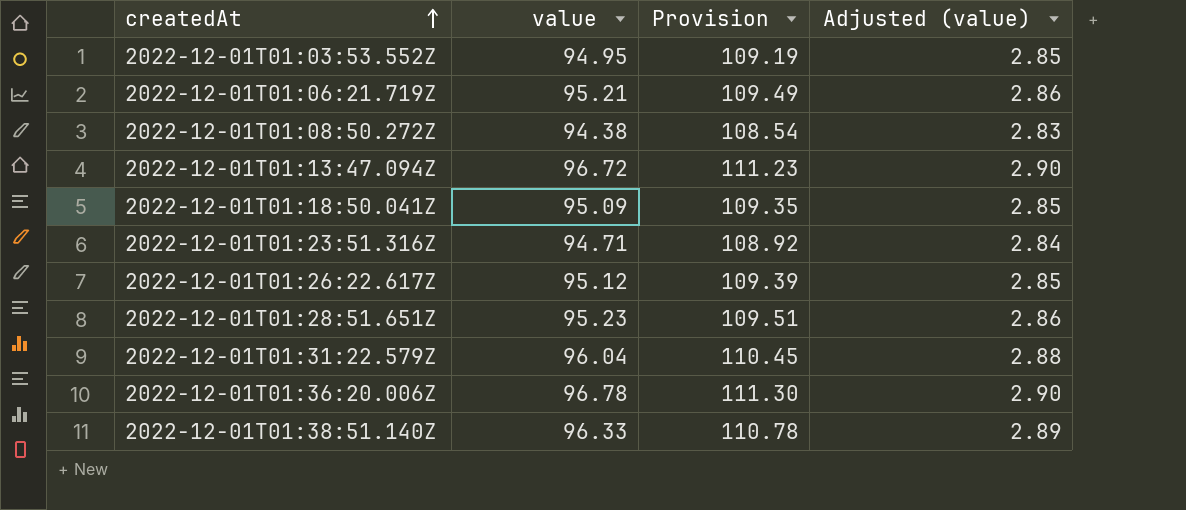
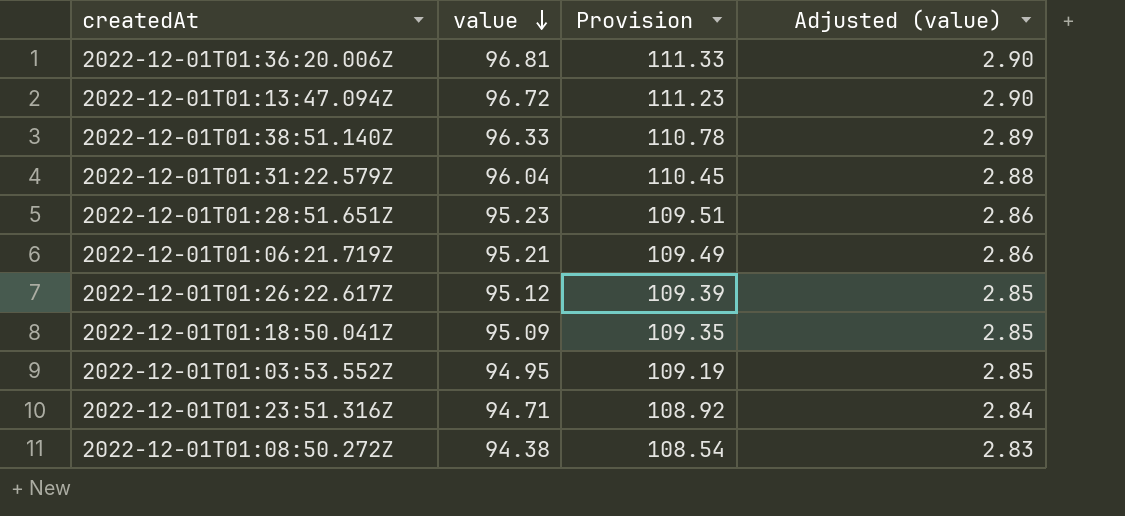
row order: createdAt ascending -> value descending
2022-12-01T01:36:20.006Z | value: 96.78 -> 96.81
2022-12-01T01:36:20.006Z | Provision: 111.30 -> 111.33

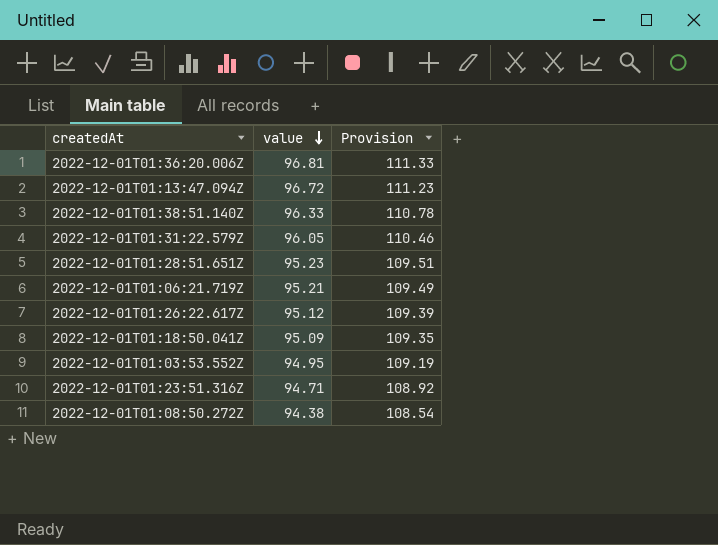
column Adjusted (value) | formula: [value] * 0.03 -> none
2022-12-01T01:31:22.579Z | value: 96.04 -> 96.05
2022-12-01T01:31:22.579Z | Provision: 110.45 -> 110.46

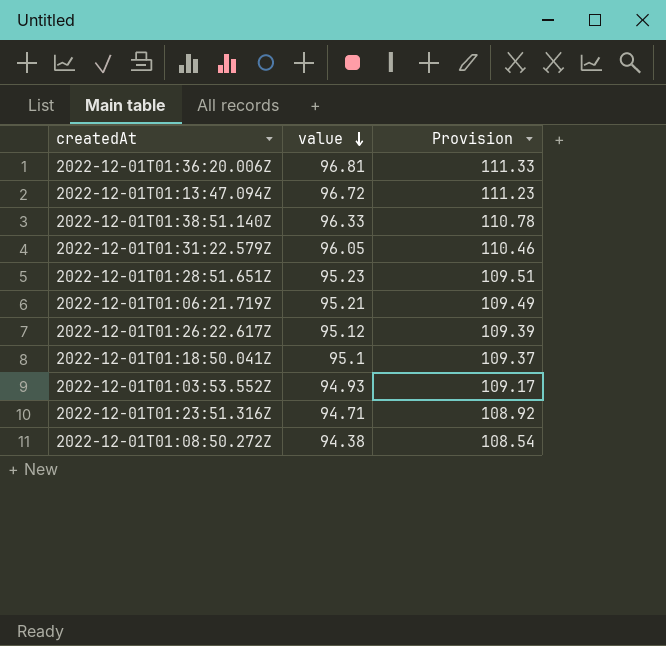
2022-12-01T01:18:50.041Z | value: 95.09 -> 95.1
2022-12-01T01:18:50.041Z | Provision: 109.35 -> 109.37
2022-12-01T01:03:53.552Z | value: 94.95 -> 94.93
2022-12-01T01:03:53.552Z | Provision: 109.19 -> 109.17

